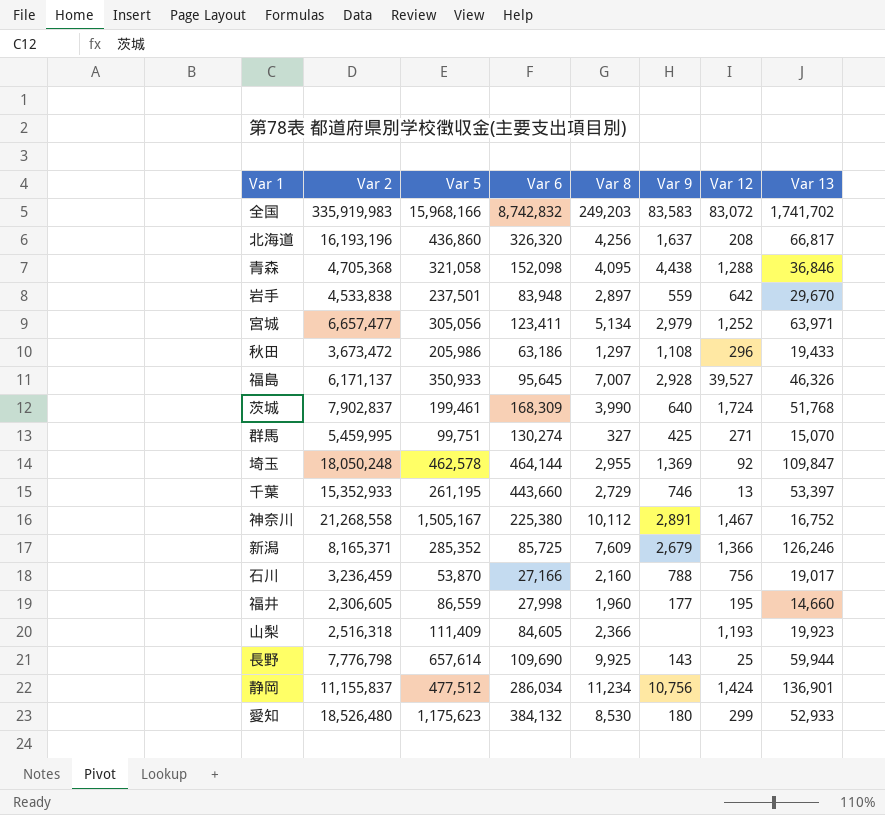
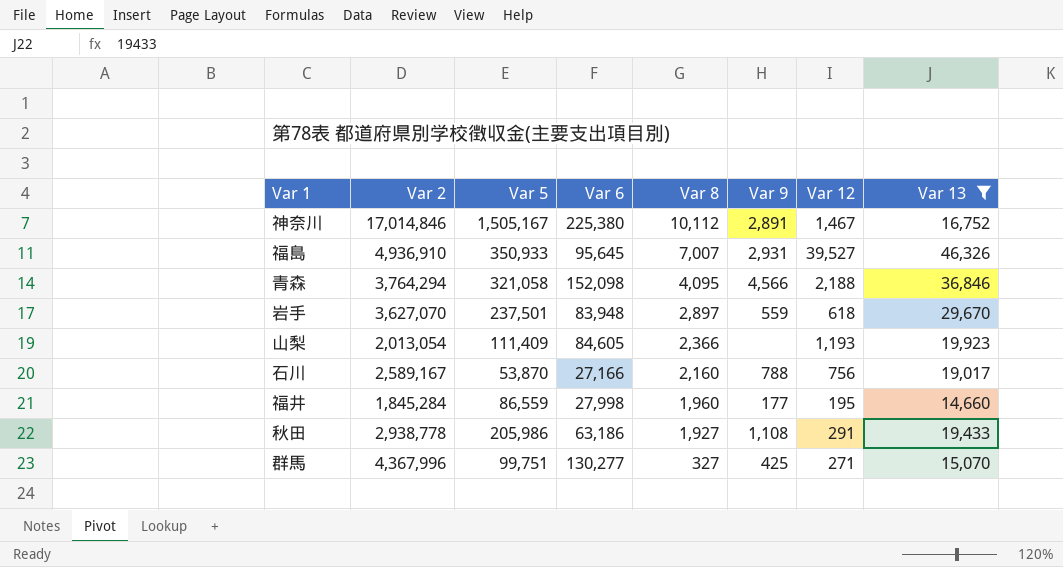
filter: none -> Var 13 <= 46,326
row order: none -> Var 8 descending
神奈川 | Var 2: 21,268,558 -> 17,014,846
福島 | Var 2: 6,171,137 -> 4,936,910
福島 | Var 9: 2,928 -> 2,931
青森 | Var 2: 4,705,368 -> 3,764,294
青森 | Var 9: 4,438 -> 4,566
青森 | Var 12: 1,288 -> 2,188
岩手 | Var 2: 4,533,838 -> 3,627,070
岩手 | Var 12: 642 -> 618
山梨 | Var 2: 2,516,318 -> 2,013,054
石川 | Var 2: 3,236,459 -> 2,589,167
福井 | Var 2: 2,306,605 -> 1,845,284
秋田 | Var 2: 3,673,472 -> 2,938,778
秋田 | Var 8: 1,297 -> 1,927
秋田 | Var 12: 296 -> 291
群馬 | Var 2: 5,459,995 -> 4,367,996
群馬 | Var 6: 130,274 -> 130,277

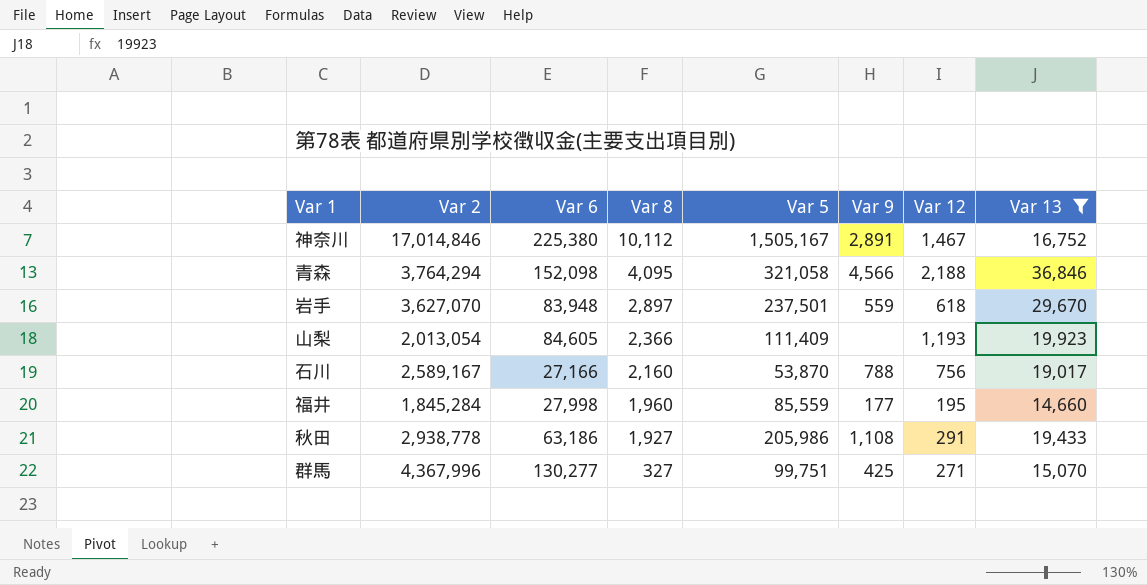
column Var 5 | position: 3 -> 5
row 福島: 4,936,910 | 350,933 | 95,645 | 7,007 | 2,931 | 39,527 | 46,326 -> none
福井 | Var 5: 86,559 -> 85,559

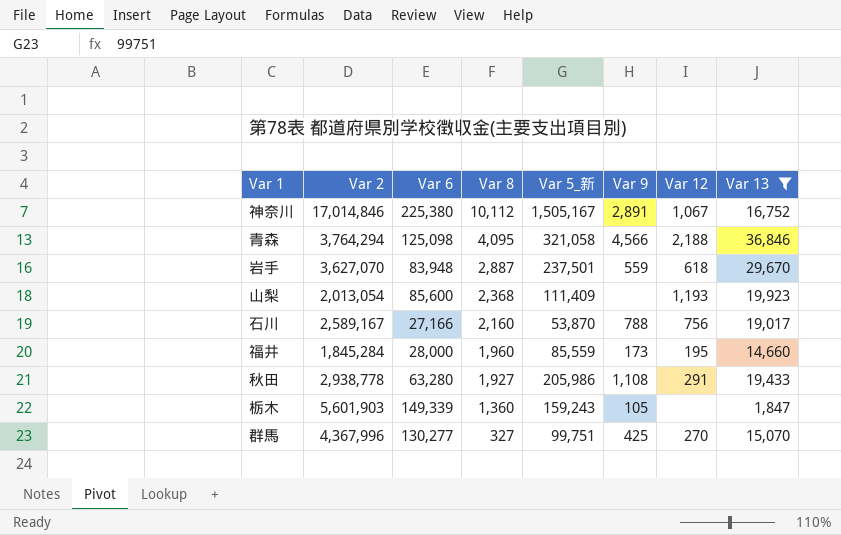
column name: Var 5 -> Var 5_新
神奈川 | Var 12: 1,467 -> 1,067
青森 | Var 6: 152,098 -> 125,098
岩手 | Var 8: 2,897 -> 2,887
山梨 | Var 6: 84,605 -> 85,600
山梨 | Var 8: 2,366 -> 2,368
福井 | Var 6: 27,998 -> 28,000
福井 | Var 9: 177 -> 173
秋田 | Var 6: 63,186 -> 63,280
row 栃木: none -> 5,601,903 | 149,339 | 1,360 | 159,243 | 105 | none | 1,847
群馬 | Var 12: 271 -> 270

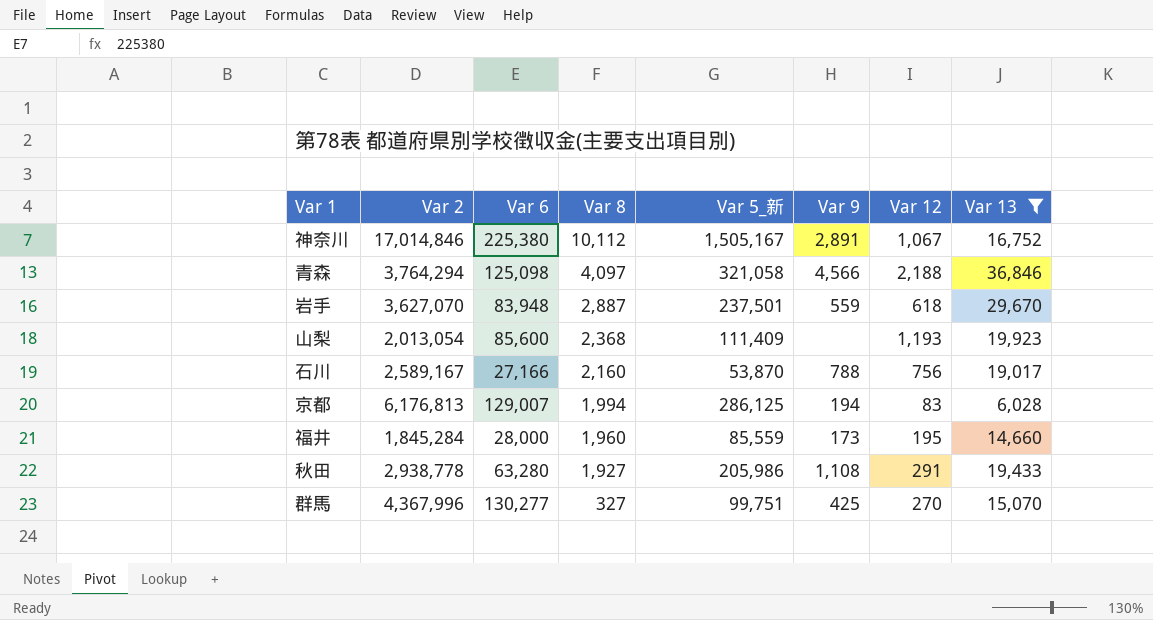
row 栃木: 5,601,903 | 149,339 | 1,360 | 159,243 | 105 | none | 1,847 -> none
青森 | Var 8: 4,095 -> 4,097
row 京都: none -> 6,176,813 | 129,007 | 1,994 | 286,125 | 194 | 83 | 6,028

